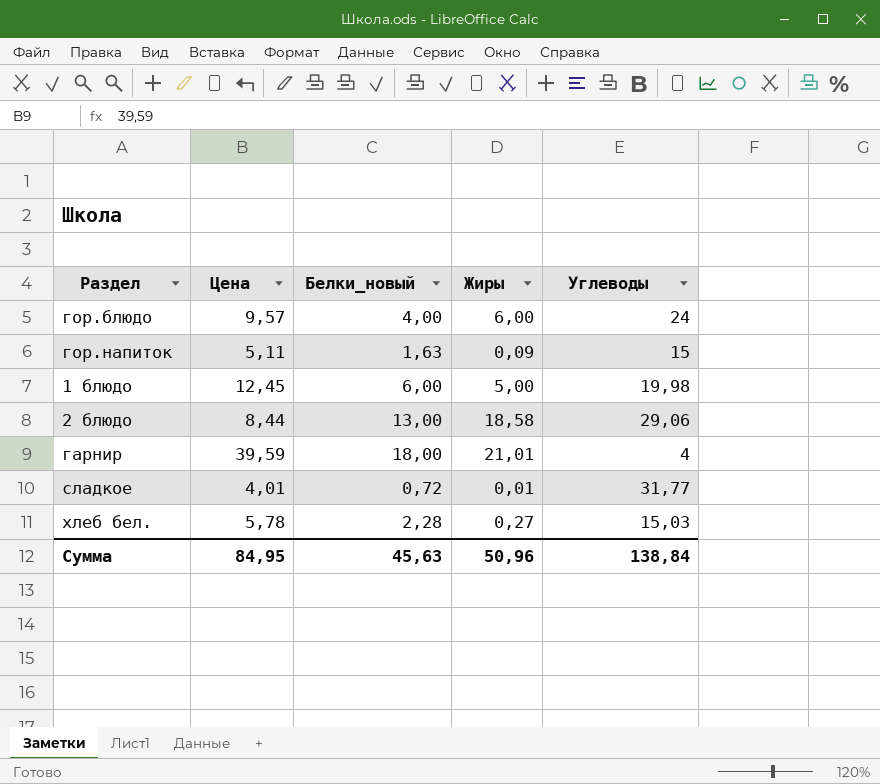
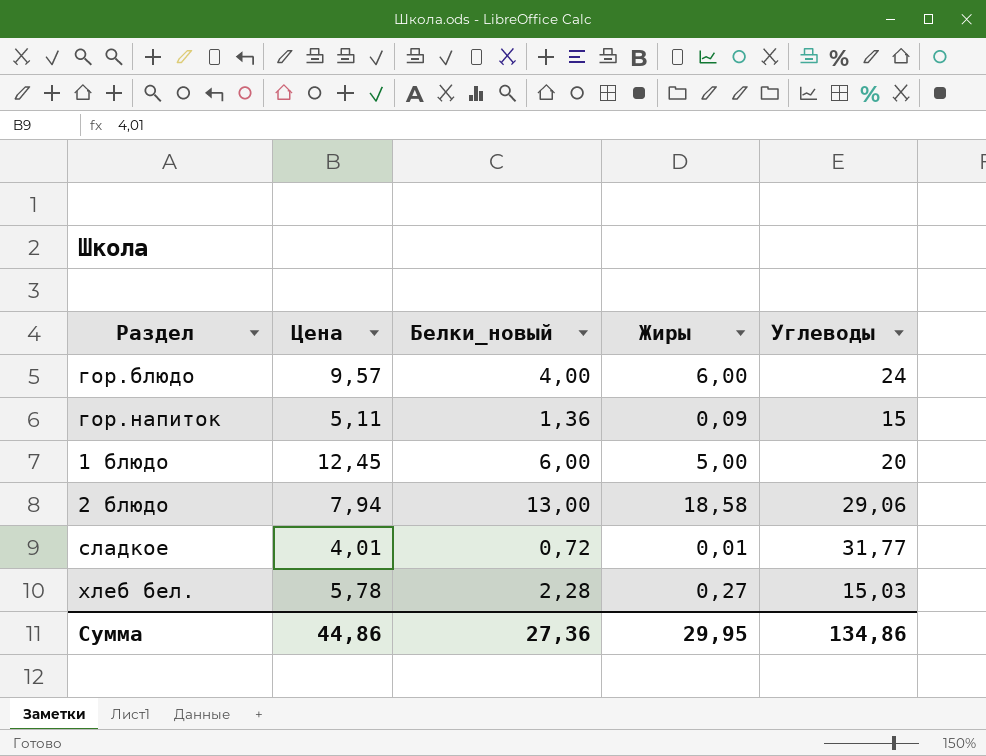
row гарнир: 39,59 | 18,00 | 21,01 | 4 -> none
гор.напиток | Белки_новый: 1,63 -> 1,36
1 блюдо | Углеводы: 19,98 -> 20
2 блюдо | Цена: 8,44 -> 7,94
Сумма | Цена: 84,95 -> 44,86
Сумма | Белки_новый: 45,63 -> 27,36
Сумма | Жиры: 50,96 -> 29,95
Сумма | Углеводы: 138,84 -> 134,86

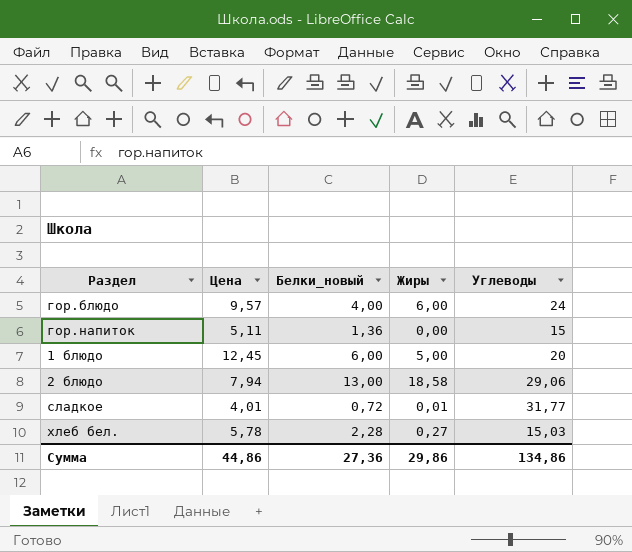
гор.напиток | Жиры: 0,09 -> 0,00
Сумма | Жиры: 29,95 -> 29,86

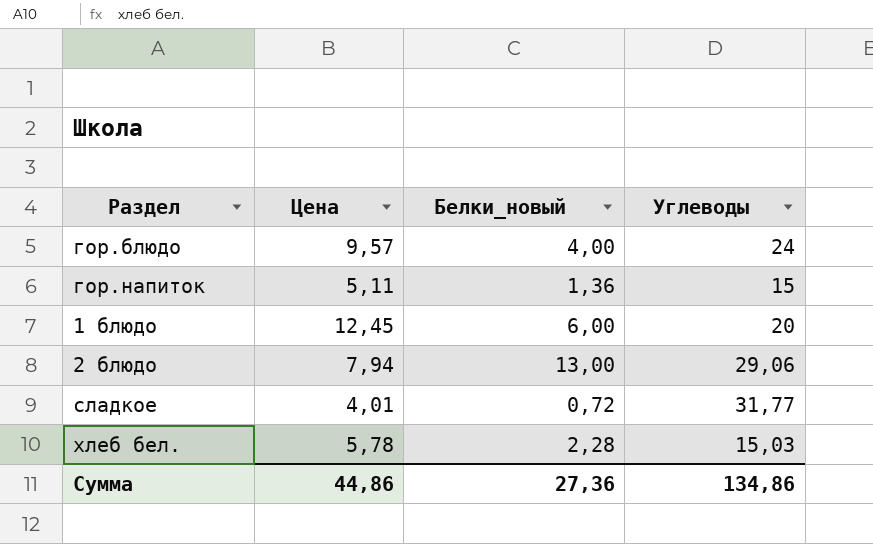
column Жиры | position: 4 -> none

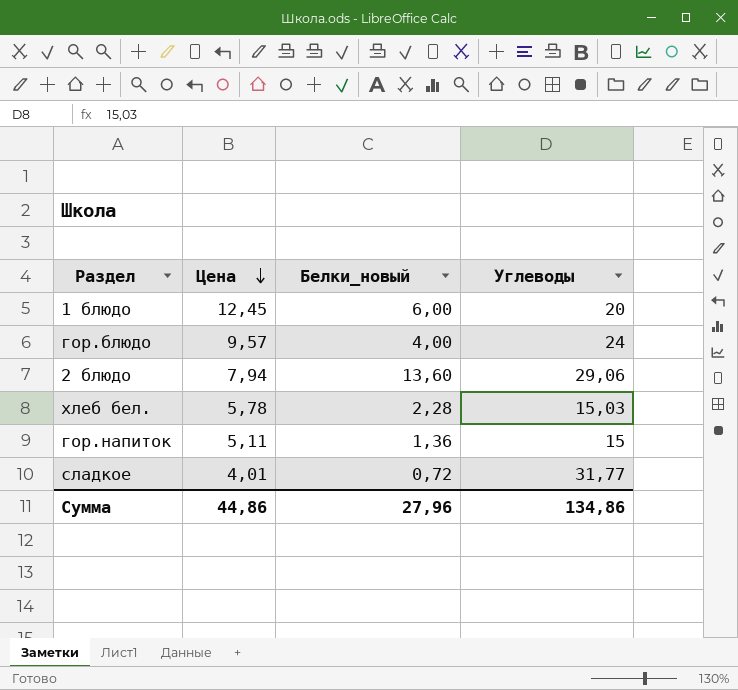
row order: none -> Цена descending
2 блюдо | Белки_новый: 13,00 -> 13,60
Сумма | Белки_новый: 27,36 -> 27,96

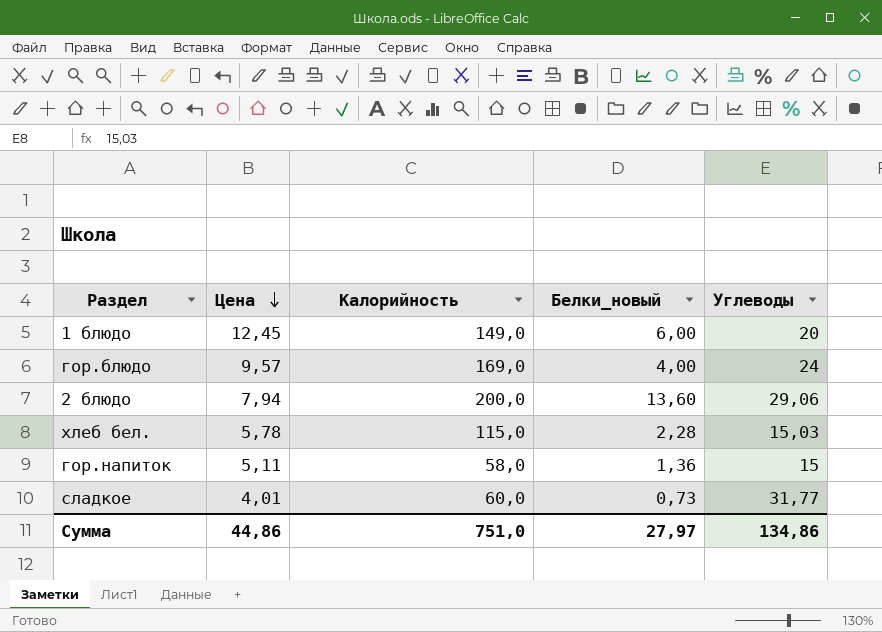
column Калорийность | position: none -> 3
сладкое | Белки_новый: 0,72 -> 0,73
Сумма | Белки_новый: 27,96 -> 27,97

